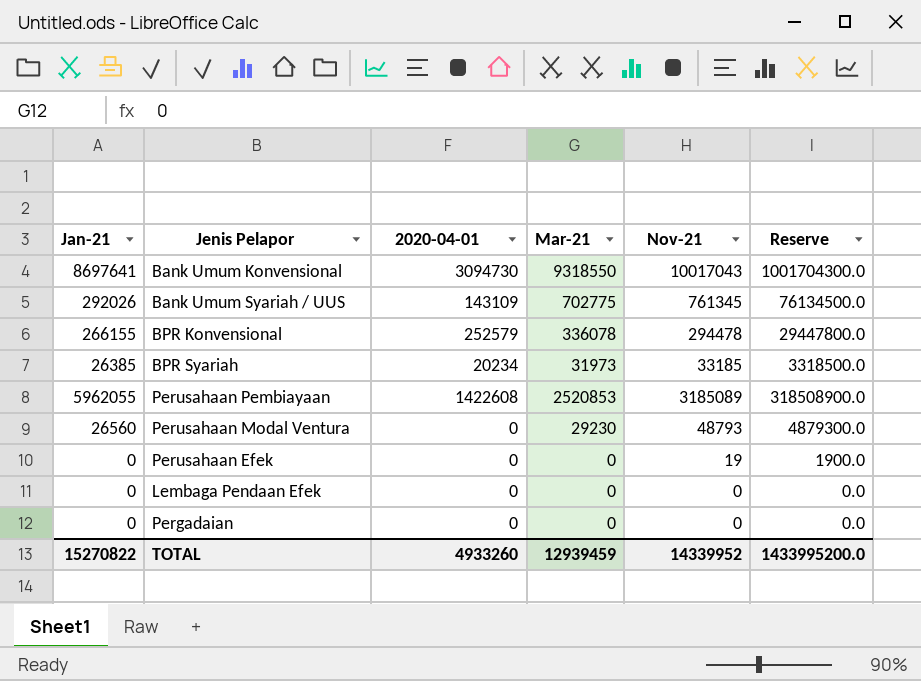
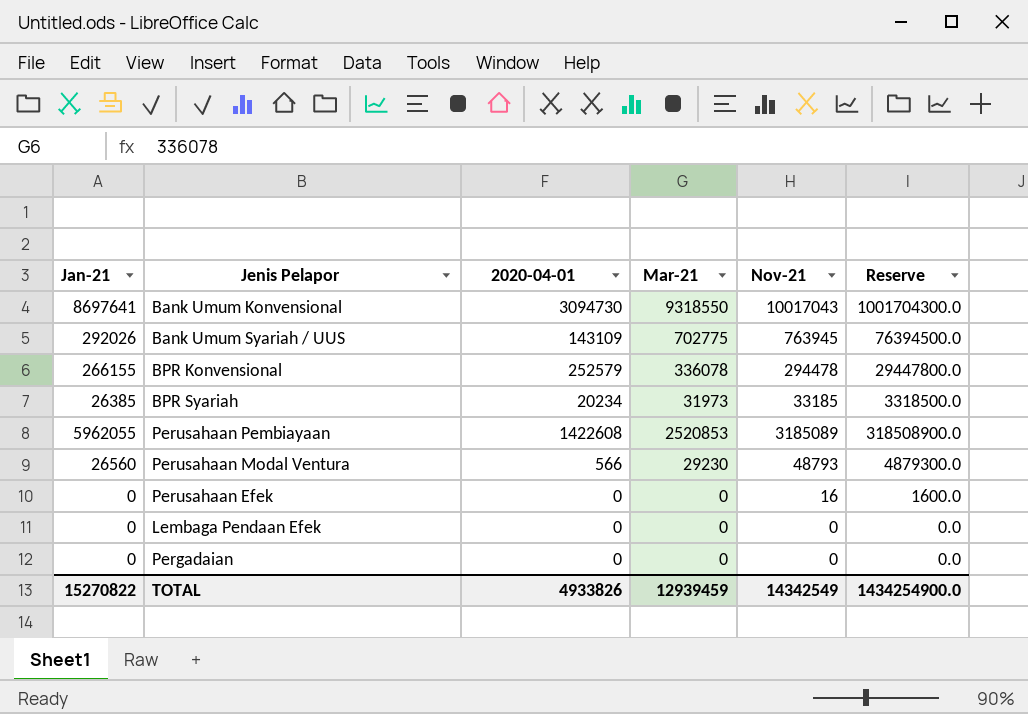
Bank Umum Syariah / UUS | Nov-21: 761345 -> 763945
Bank Umum Syariah / UUS | Reserve: 76134500.0 -> 76394500.0
Perusahaan Modal Ventura | 2020-04-01: 0 -> 566
Perusahaan Efek | Nov-21: 19 -> 16
Perusahaan Efek | Reserve: 1900.0 -> 1600.0
TOTAL | 2020-04-01: 4933260 -> 4933826
TOTAL | Nov-21: 14339952 -> 14342549
TOTAL | Reserve: 1433995200.0 -> 1434254900.0

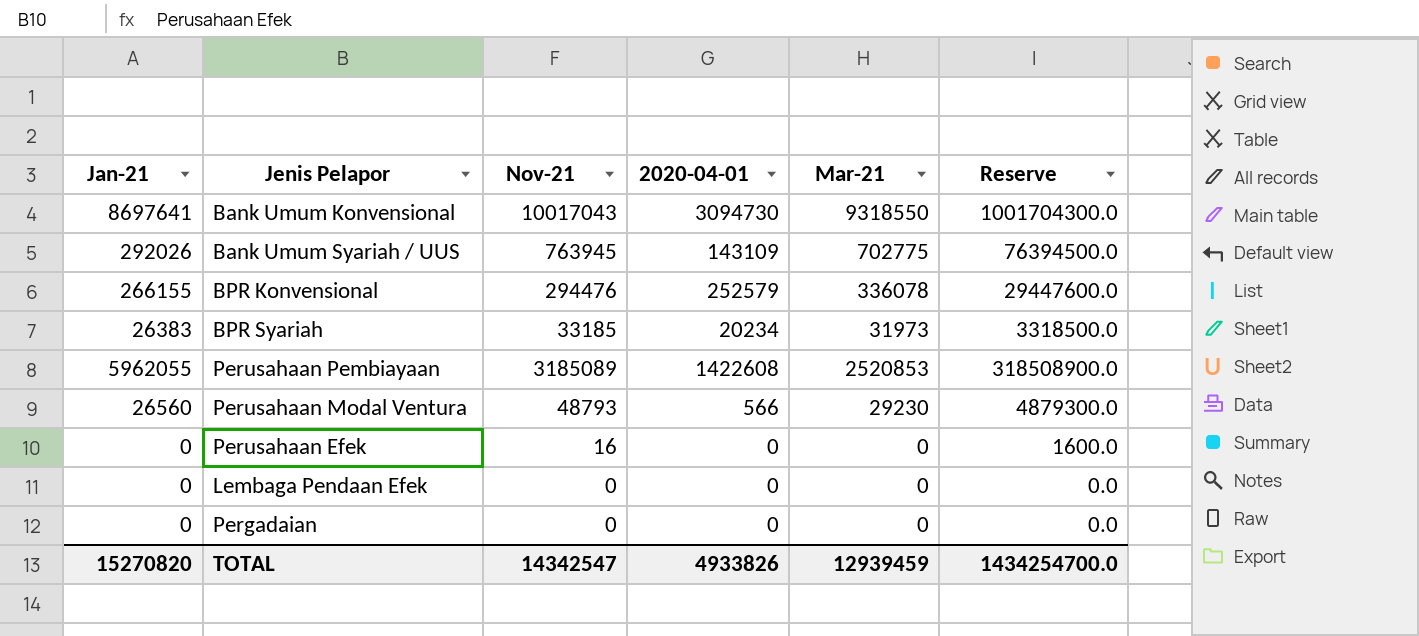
column Nov-21 | position: 5 -> 3
BPR Konvensional | Nov-21: 294478 -> 294476
BPR Konvensional | Reserve: 29447800.0 -> 29447600.0
BPR Syariah | Jan-21: 26385 -> 26383
TOTAL | Jan-21: 15270822 -> 15270820
TOTAL | Nov-21: 14342549 -> 14342547
TOTAL | Reserve: 1434254900.0 -> 1434254700.0

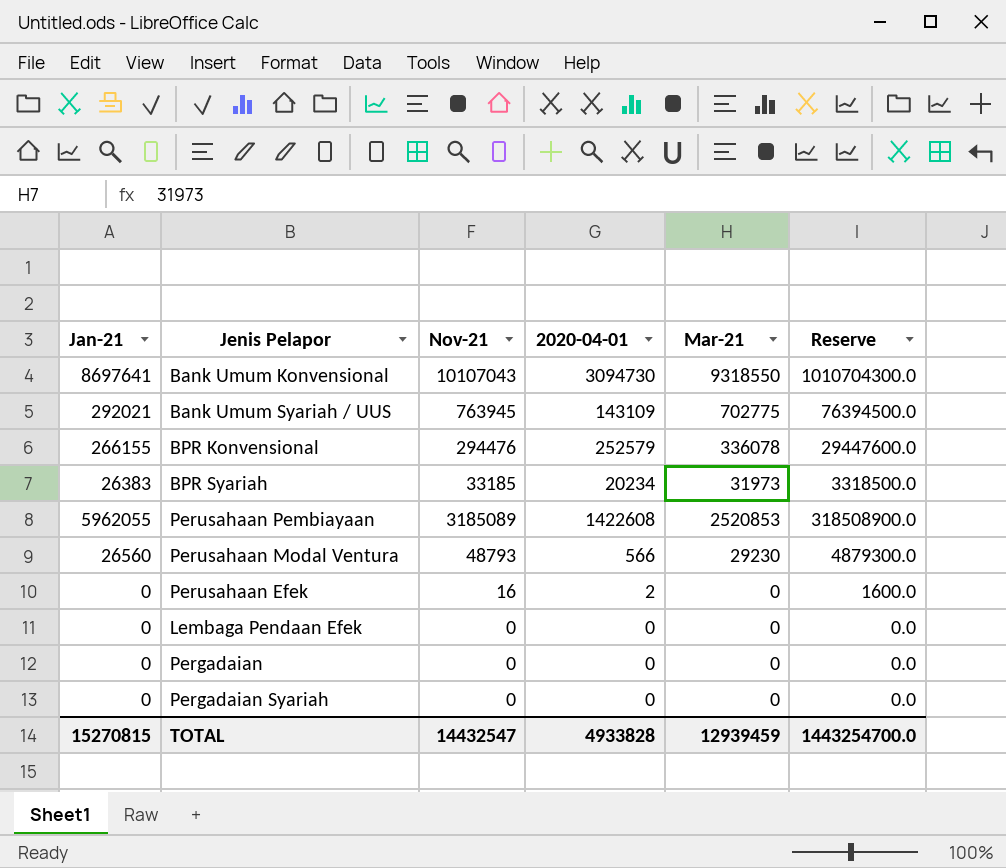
Bank Umum Konvensional | Nov-21: 10017043 -> 10107043
Bank Umum Konvensional | Reserve: 1001704300.0 -> 1010704300.0
Bank Umum Syariah / UUS | Jan-21: 292026 -> 292021
Perusahaan Efek | 2020-04-01: 0 -> 2
row Pergadaian Syariah: none -> 0 | 0 | 0 | 0 | 0.0
TOTAL | Jan-21: 15270820 -> 15270815
TOTAL | Nov-21: 14342547 -> 14432547
TOTAL | 2020-04-01: 4933826 -> 4933828
TOTAL | Reserve: 1434254700.0 -> 1443254700.0

